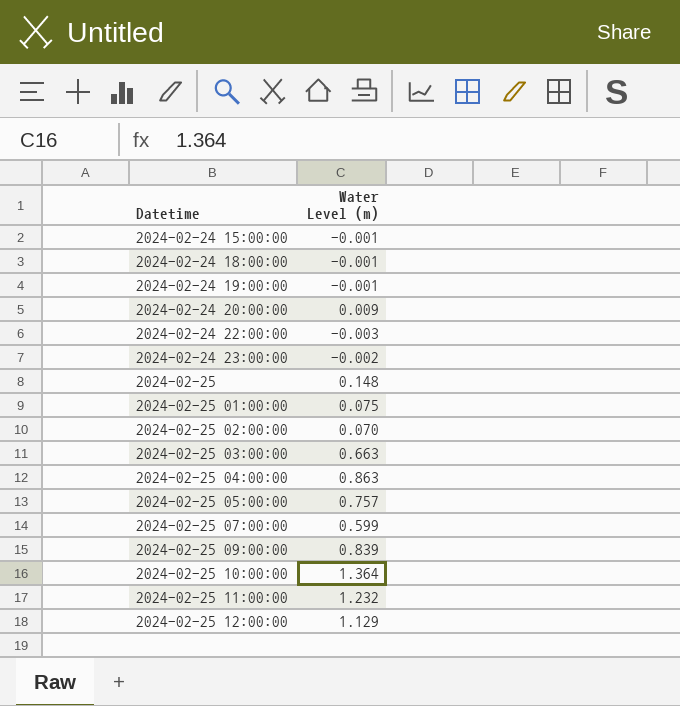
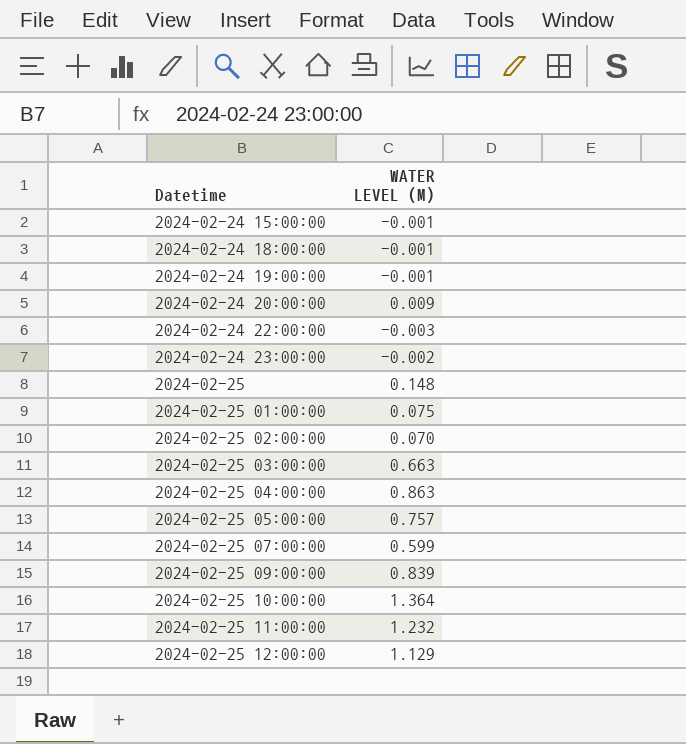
column name: Water Level (m) -> WATER LEVEL (M)

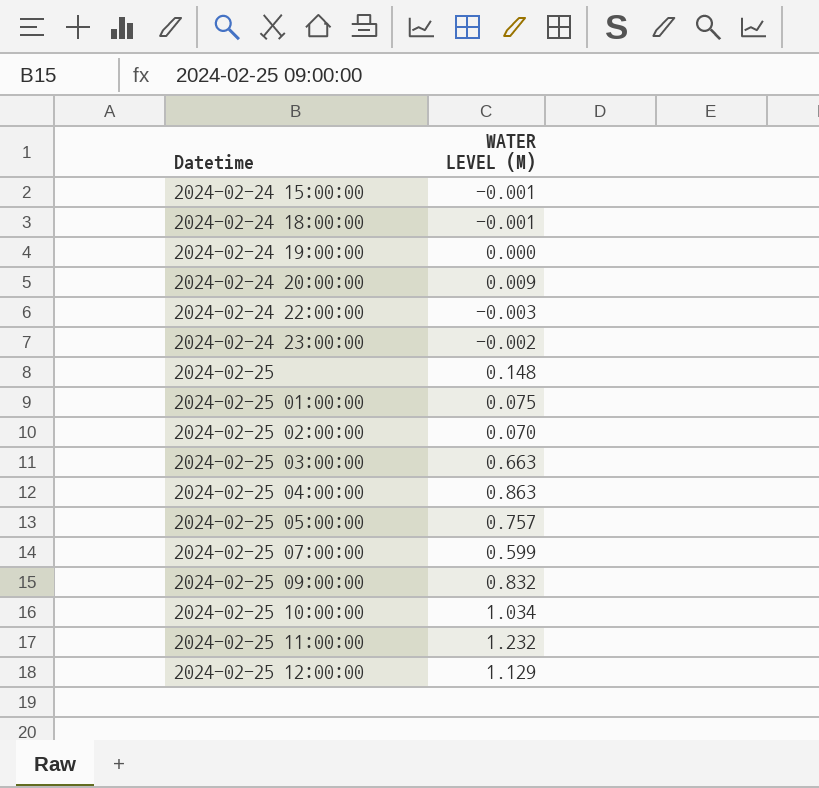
2024-02-24 19:00:00 | WATER LEVEL (M): -0.001 -> 0.000
2024-02-25 09:00:00 | WATER LEVEL (M): 0.839 -> 0.832
2024-02-25 10:00:00 | WATER LEVEL (M): 1.364 -> 1.034

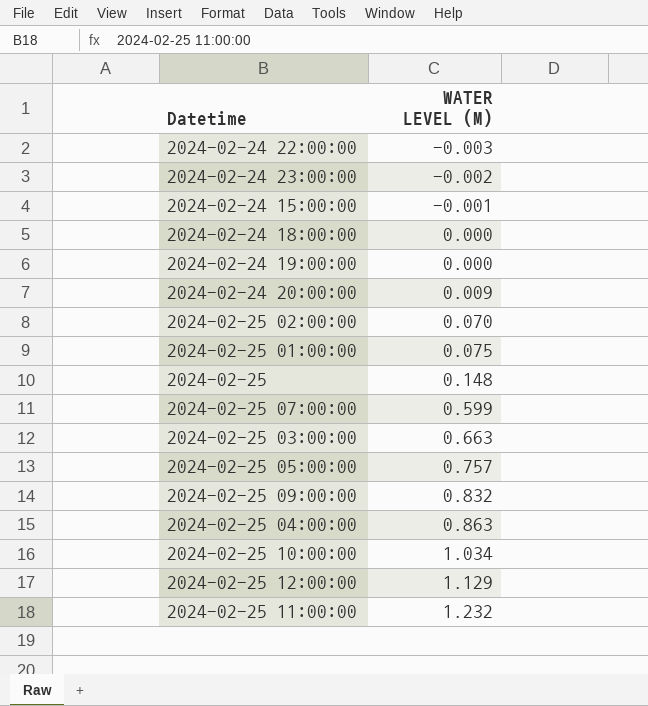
row order: Datetime ascending -> WATER LEVEL (M) ascending
2024-02-24 18:00:00 | WATER LEVEL (M): -0.001 -> 0.000

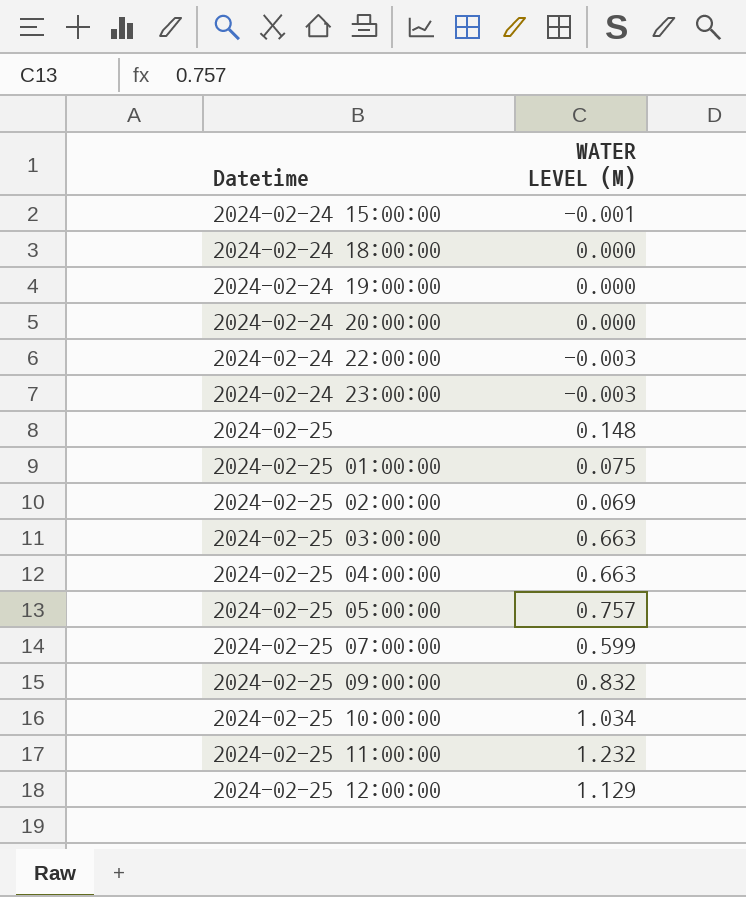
row order: WATER LEVEL (M) ascending -> Datetime ascending
2024-02-24 20:00:00 | WATER LEVEL (M): 0.009 -> 0.000
2024-02-24 23:00:00 | WATER LEVEL (M): -0.002 -> -0.003
2024-02-25 02:00:00 | WATER LEVEL (M): 0.070 -> 0.069
2024-02-25 04:00:00 | WATER LEVEL (M): 0.863 -> 0.663

